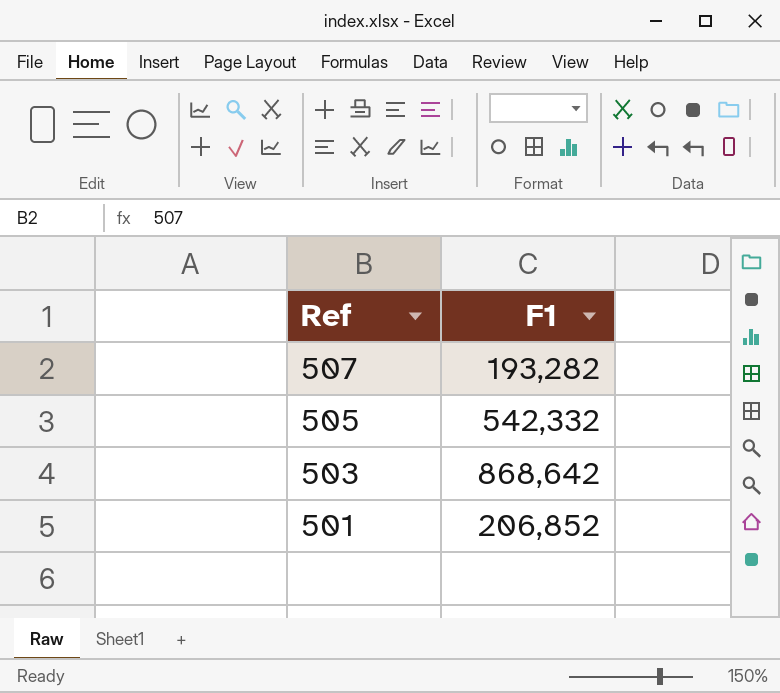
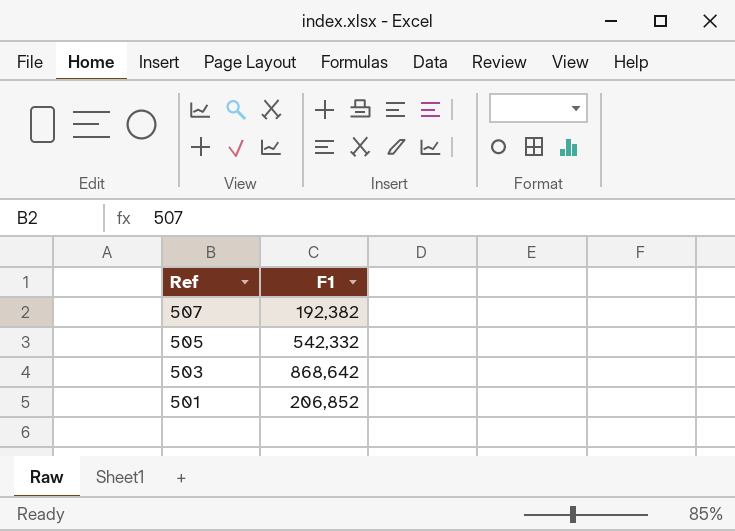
507 | F1: 193,282 -> 192,382

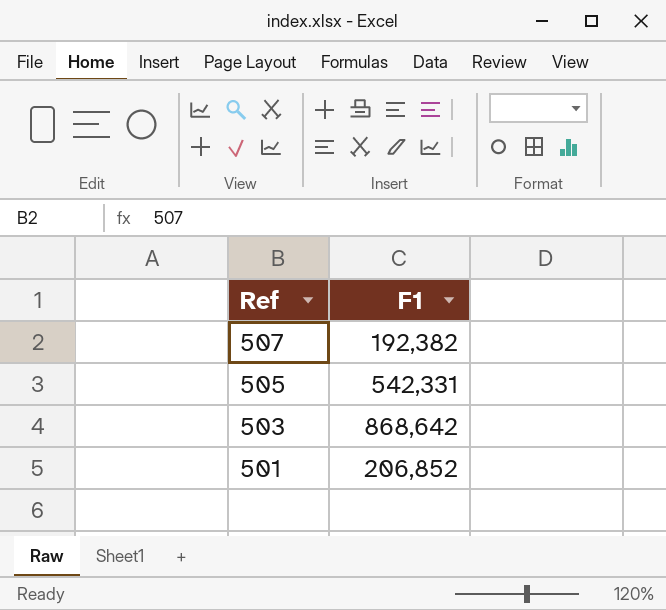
505 | F1: 542,332 -> 542,331

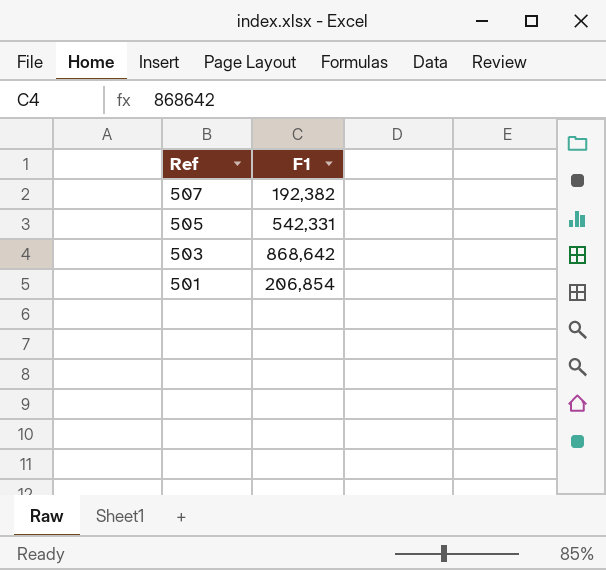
501 | F1: 206,852 -> 206,854

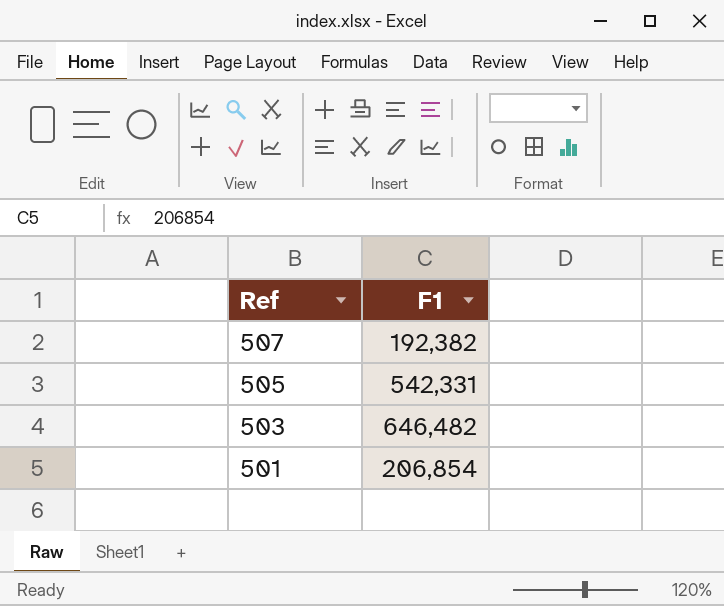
503 | F1: 868,642 -> 646,482

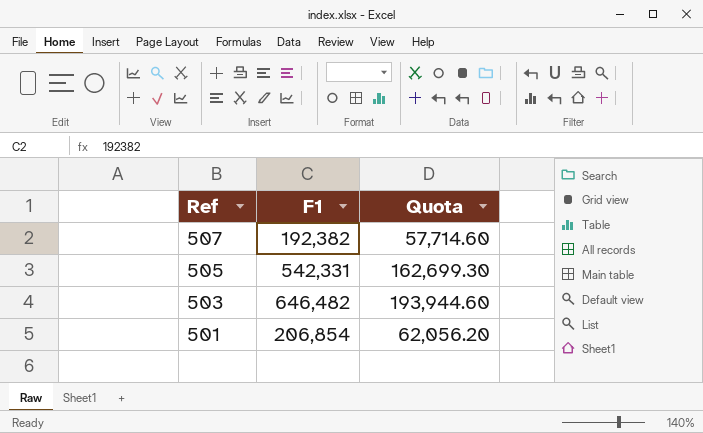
column Quota | formula: none -> [F1] * 0.3

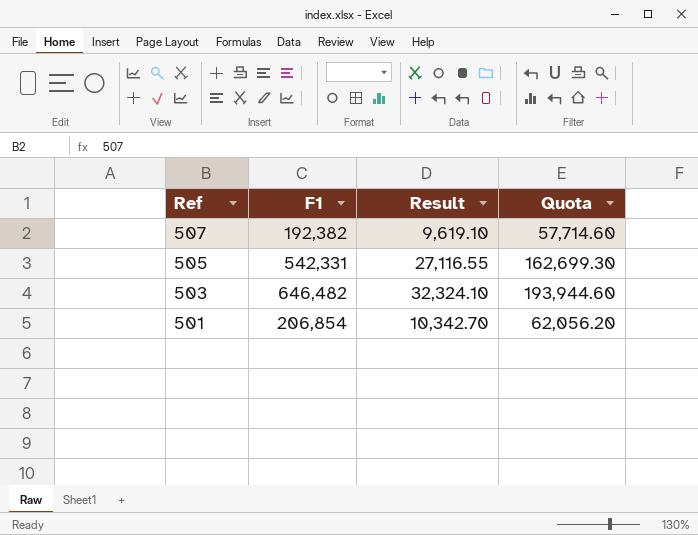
column Result | formula: none -> [F1] * 0.05

